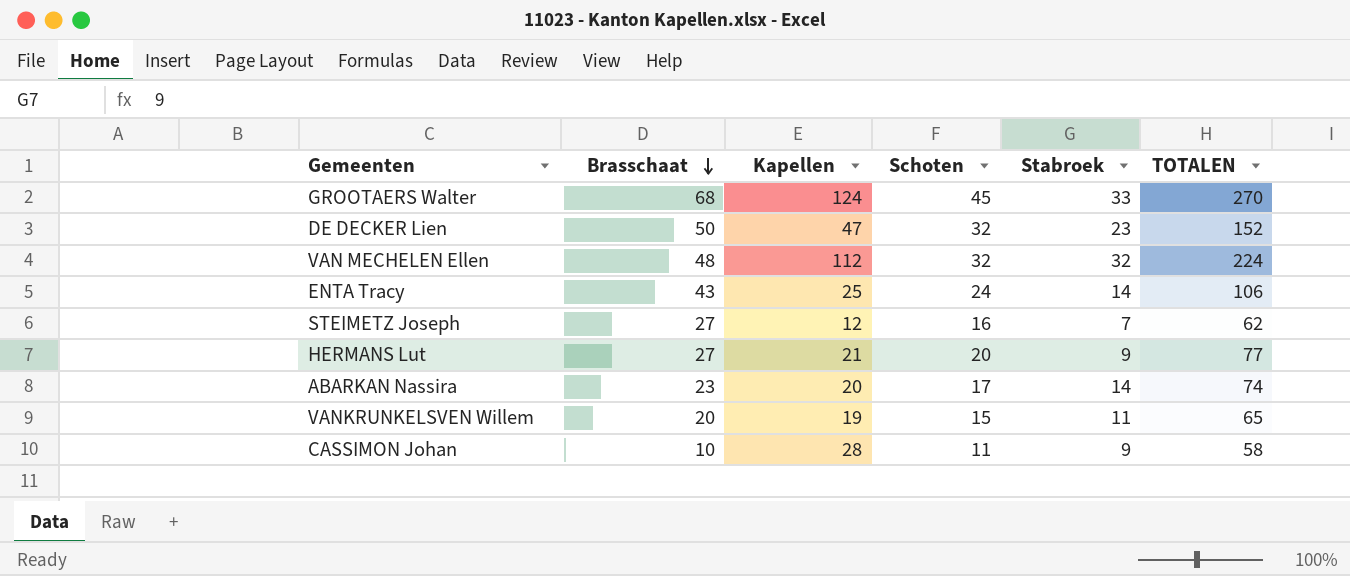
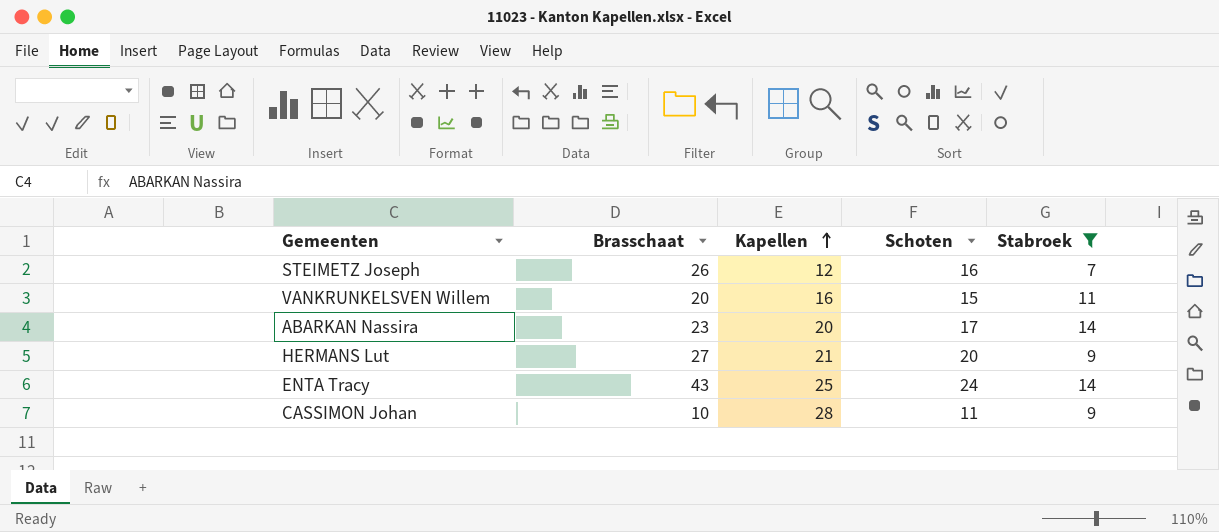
filter: none -> Stabroek <= 14
row order: Brasschaat descending -> Kapellen ascending
column TOTALEN | formula: [Brasschaat] + [Kapellen] + [Schoten] + [Stabroek] -> none
STEIMETZ Joseph | Brasschaat: 27 -> 26
VANKRUNKELSVEN Willem | Kapellen: 19 -> 16

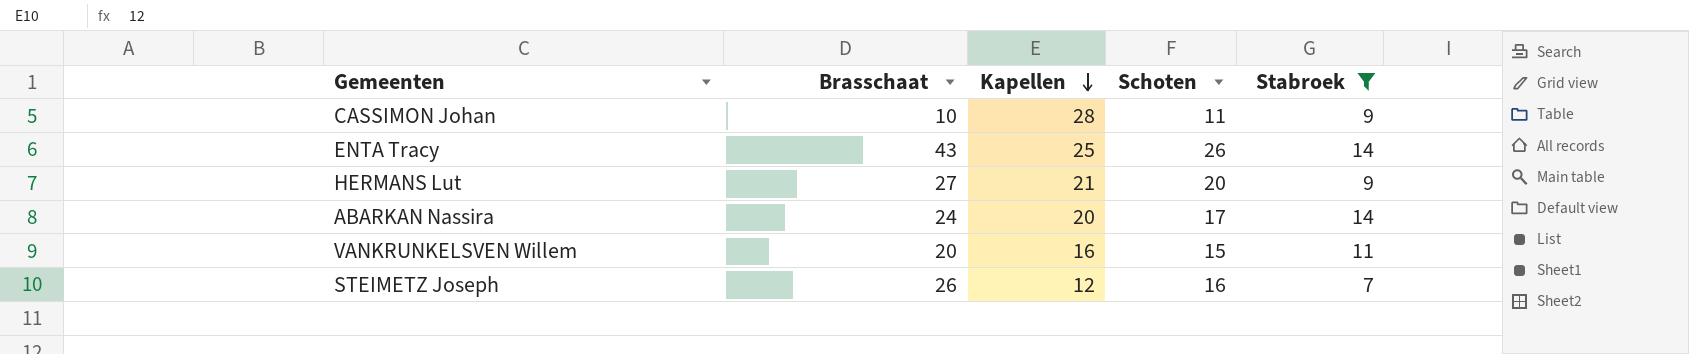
row order: Kapellen ascending -> Kapellen descending
ENTA Tracy | Schoten: 24 -> 26
ABARKAN Nassira | Brasschaat: 23 -> 24

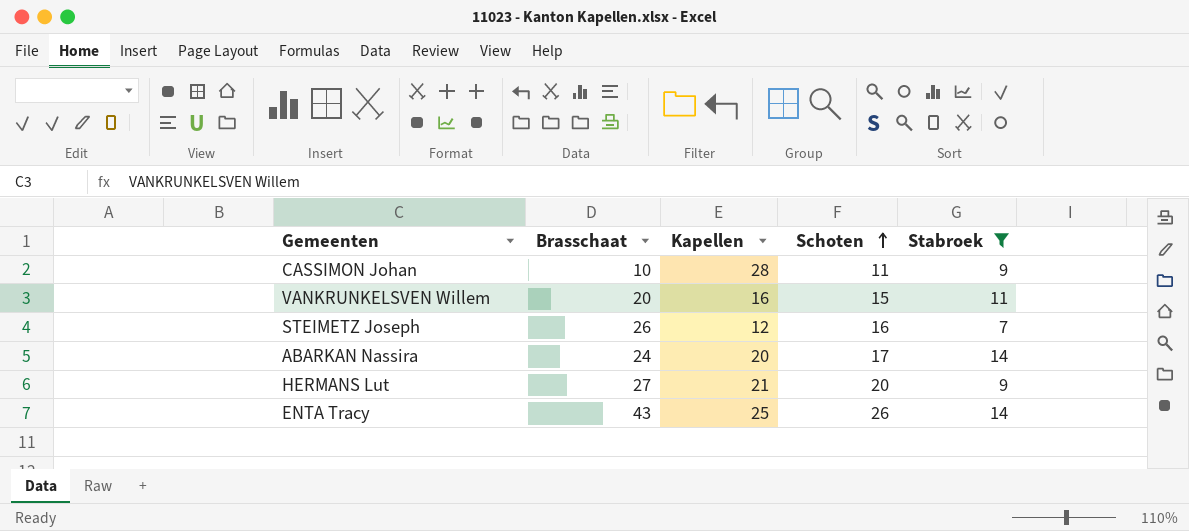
row order: Kapellen descending -> Schoten ascending

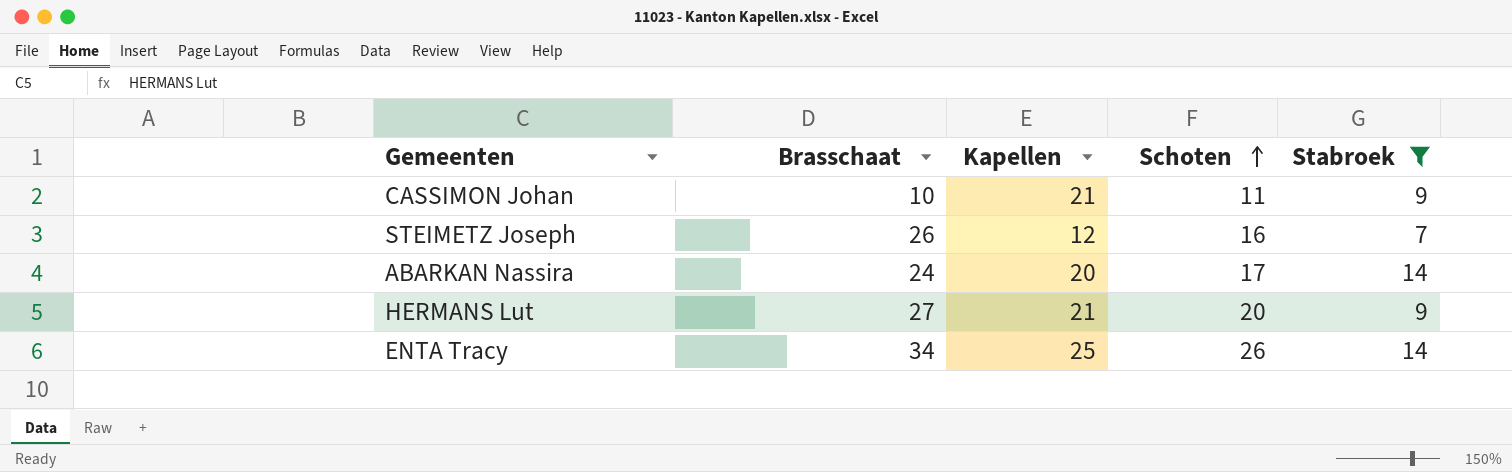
row VANKRUNKELSVEN Willem: 20 | 16 | 15 | 11 -> none
CASSIMON Johan | Kapellen: 28 -> 21
ENTA Tracy | Brasschaat: 43 -> 34

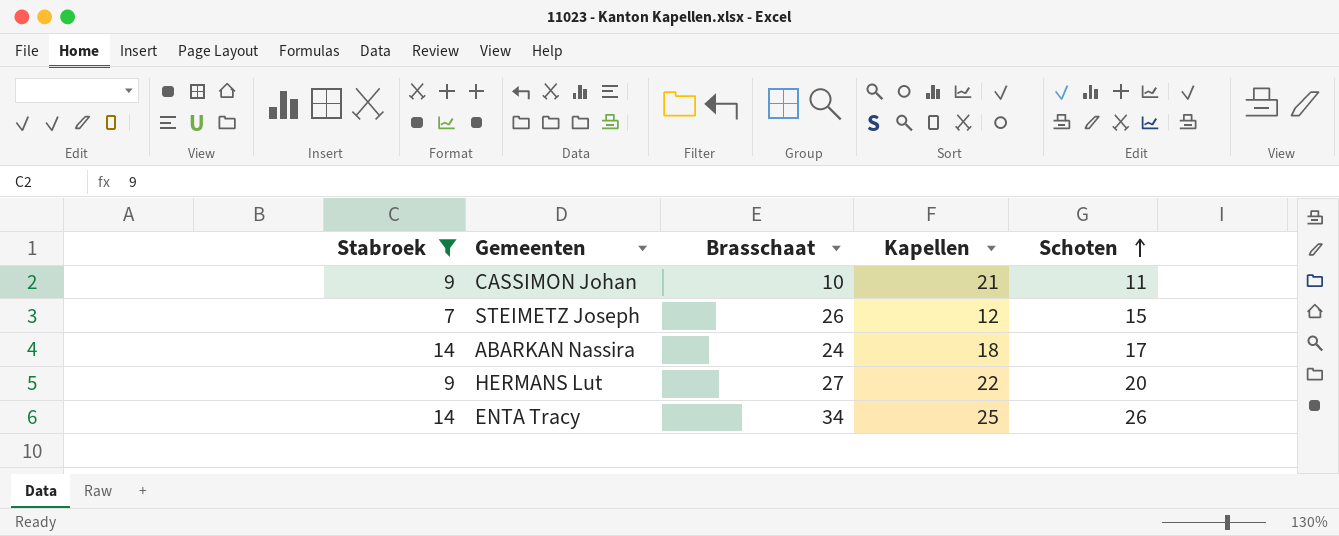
column Stabroek | position: 5 -> 1
STEIMETZ Joseph | Schoten: 16 -> 15
ABARKAN Nassira | Kapellen: 20 -> 18
HERMANS Lut | Kapellen: 21 -> 22

